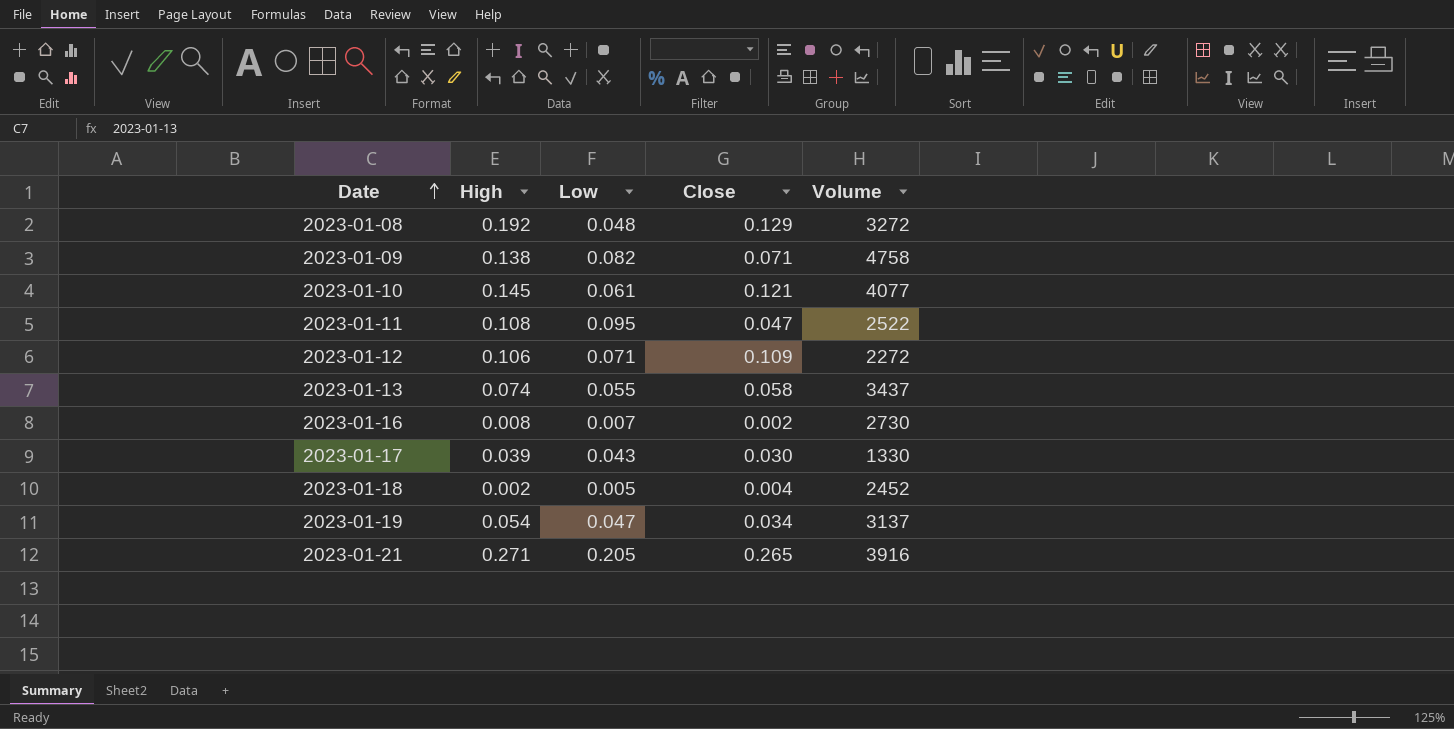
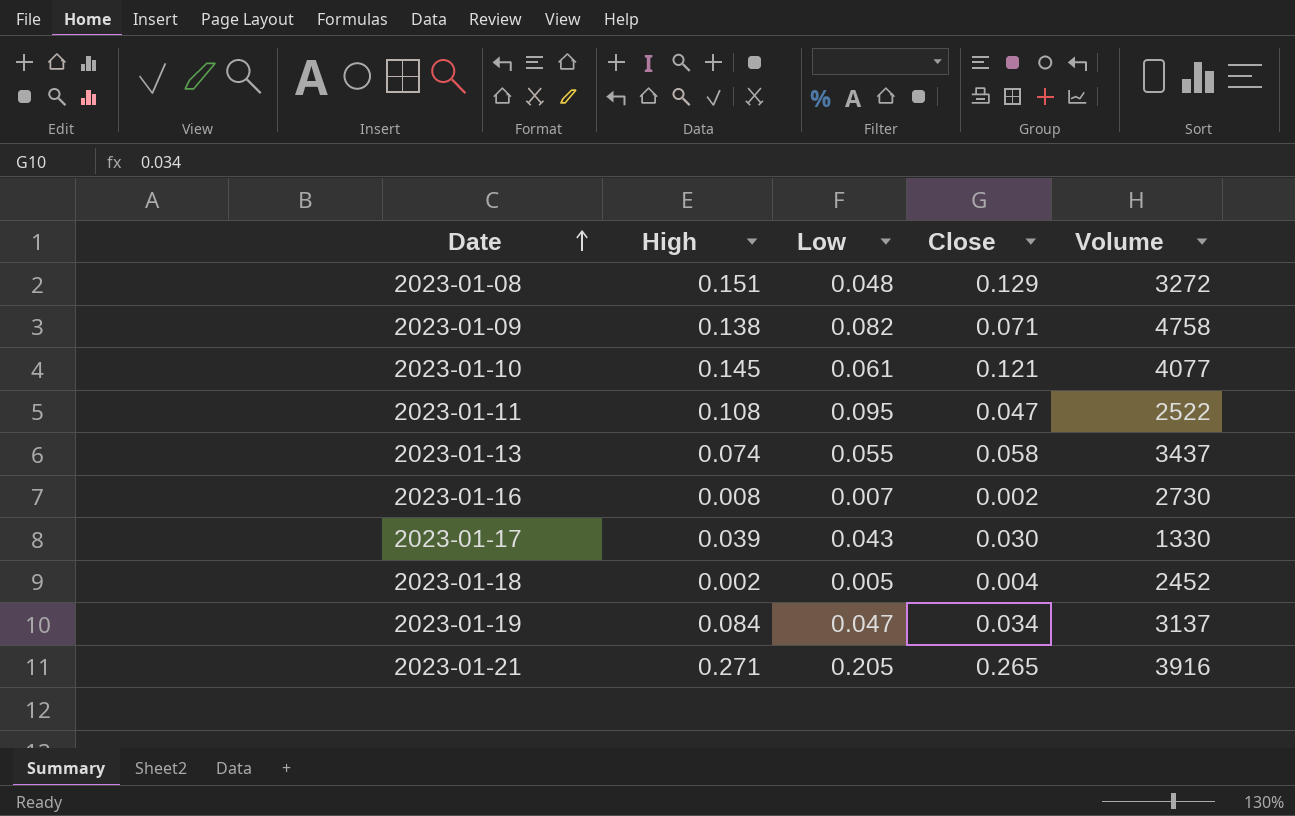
row 2023-01-12: 0.106 | 0.071 | 0.109 | 2272 -> none
2023-01-08 | High: 0.192 -> 0.151
2023-01-19 | High: 0.054 -> 0.084

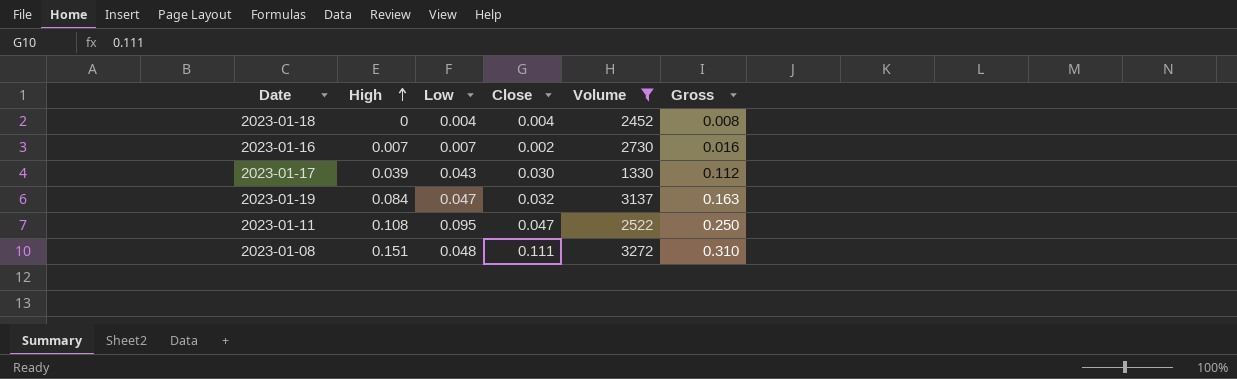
filter: none -> Volume <= 3272
row order: Date ascending -> High ascending
column Gross | formula: none -> [High] + [Low] + [Close]
2023-01-18 | High: 0.002 -> 0
2023-01-18 | Low: 0.005 -> 0.004
2023-01-16 | High: 0.008 -> 0.007
2023-01-19 | Close: 0.034 -> 0.032
2023-01-08 | Close: 0.129 -> 0.111

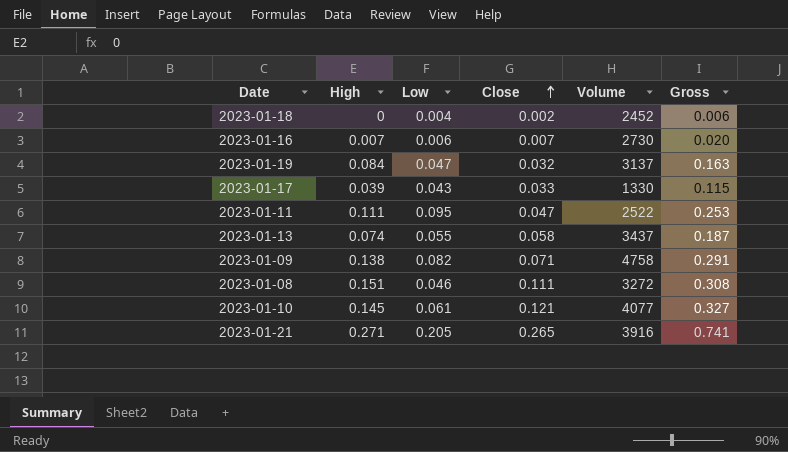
filter: Volume <= 3272 -> none
row order: High ascending -> Close ascending
2023-01-18 | Close: 0.004 -> 0.002
2023-01-18 | Gross: 0.008 -> 0.006
2023-01-16 | Low: 0.007 -> 0.006
2023-01-16 | Close: 0.002 -> 0.007
2023-01-16 | Gross: 0.016 -> 0.020
2023-01-17 | Close: 0.030 -> 0.033
2023-01-17 | Gross: 0.112 -> 0.115
2023-01-11 | High: 0.108 -> 0.111
2023-01-11 | Gross: 0.250 -> 0.253
2023-01-08 | Low: 0.048 -> 0.046
2023-01-08 | Gross: 0.310 -> 0.308

